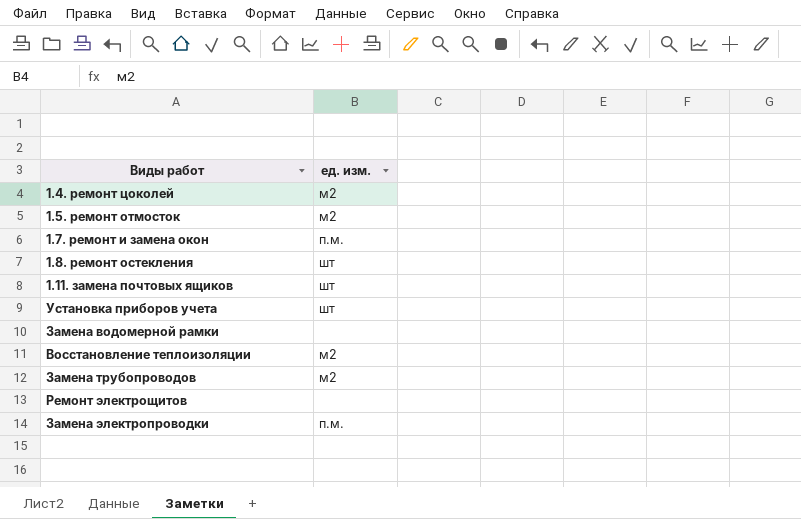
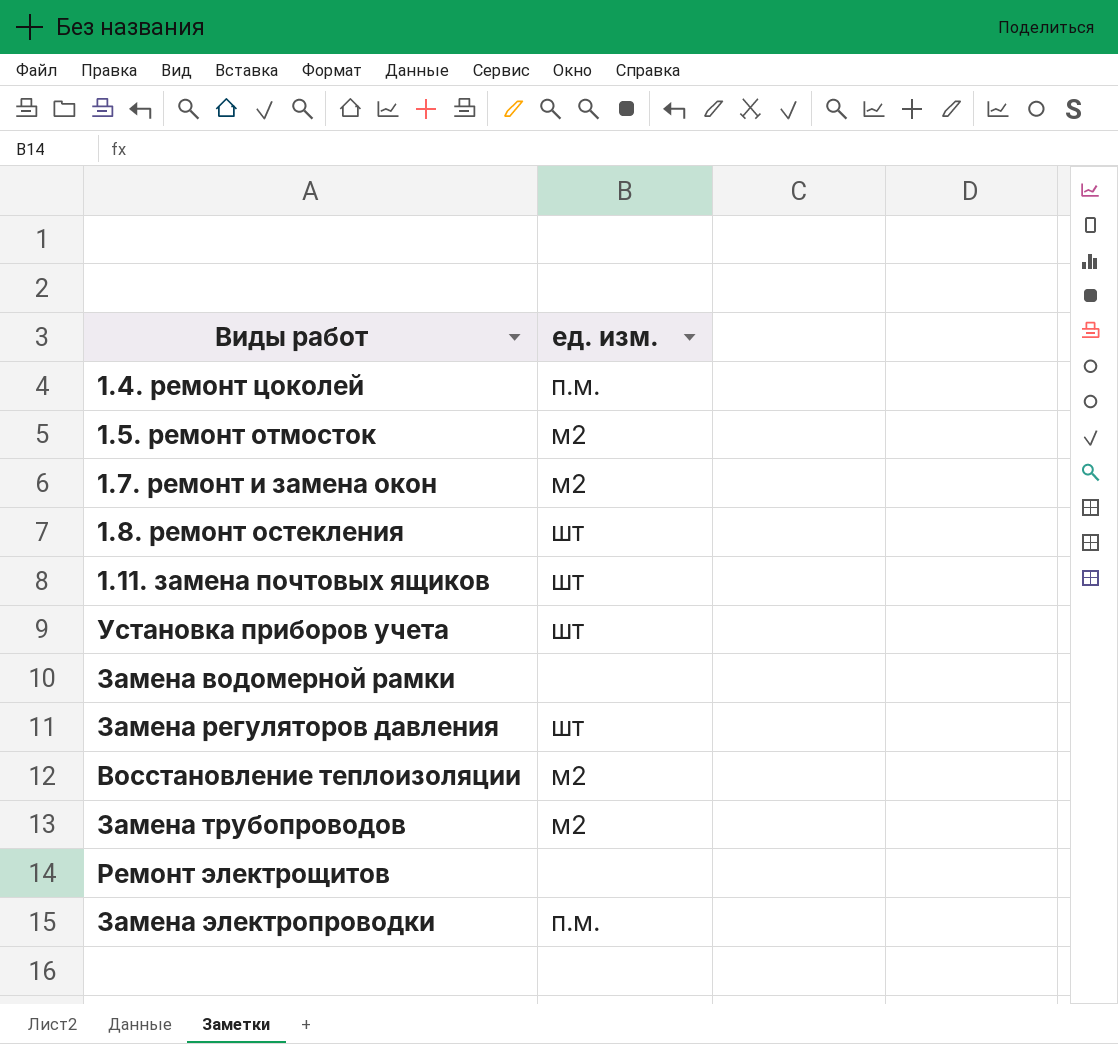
1.4. ремонт цоколей | ед. изм.: м2 -> п.м.
1.7. ремонт и замена окон | ед. изм.: п.м. -> м2
row Замена регуляторов давления: none -> шт

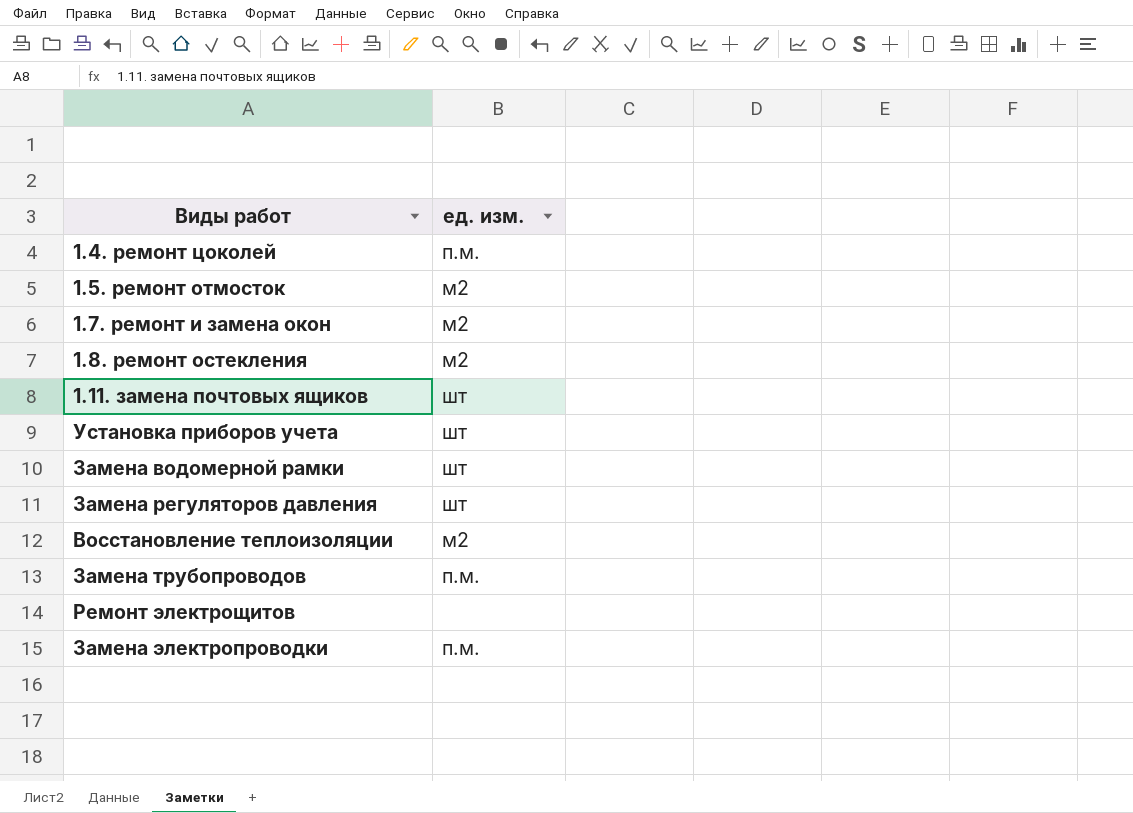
1.8. ремонт остекления | ед. изм.: шт -> м2
Замена водомерной рамки | ед. изм.: none -> шт
Замена трубопроводов | ед. изм.: м2 -> п.м.

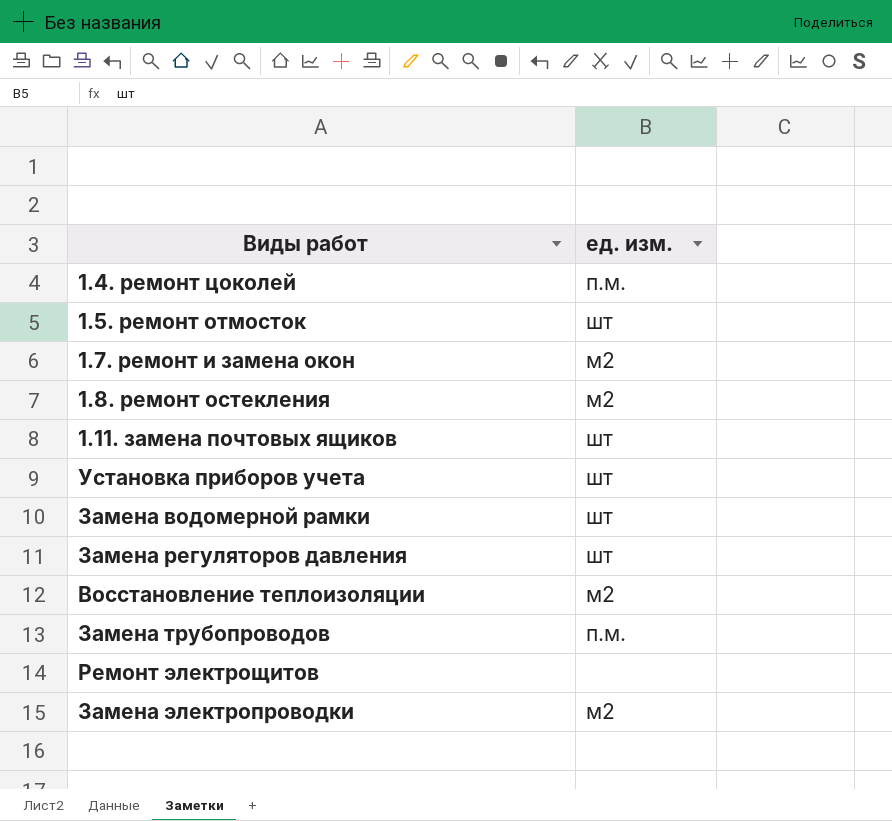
1.5. ремонт отмосток | ед. изм.: м2 -> шт
Замена электропроводки | ед. изм.: п.м. -> м2

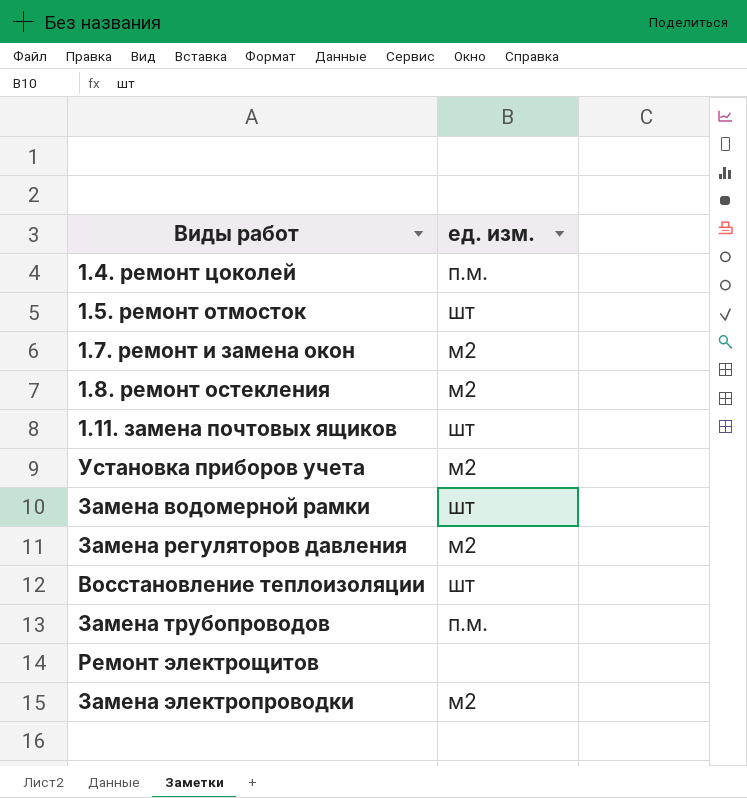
Установка приборов учета | ед. изм.: шт -> м2
Замена регуляторов давления | ед. изм.: шт -> м2
Восстановление теплоизоляции | ед. изм.: м2 -> шт

